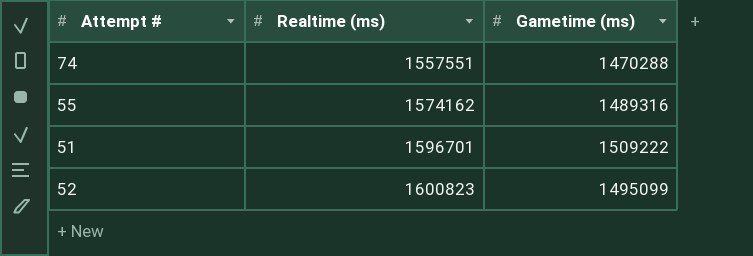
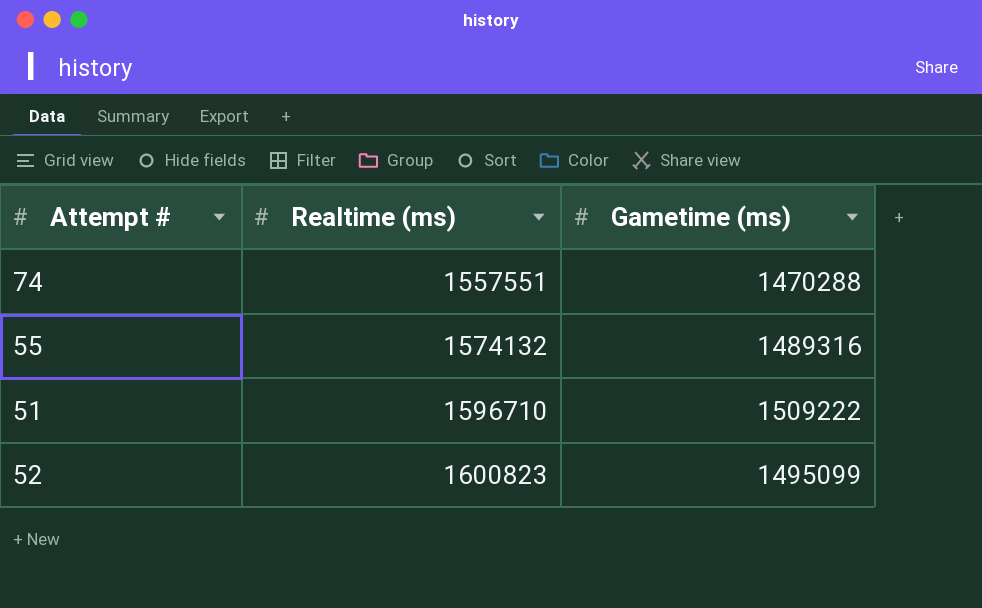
55 | Realtime (ms): 1574162 -> 1574132
51 | Realtime (ms): 1596701 -> 1596710

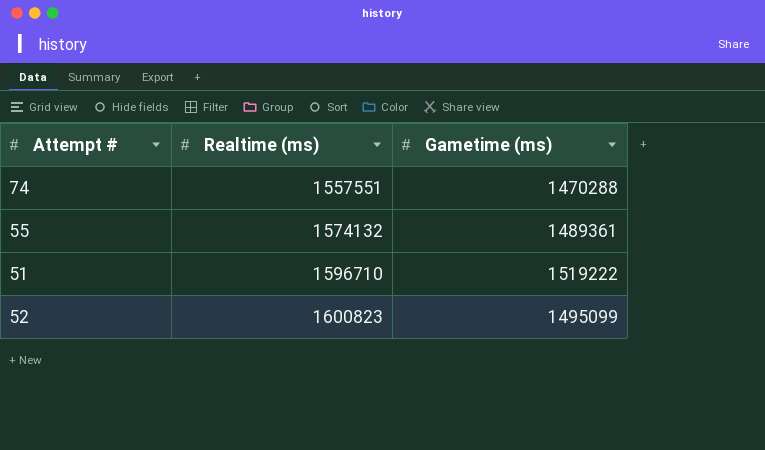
55 | Gametime (ms): 1489316 -> 1489361
51 | Gametime (ms): 1509222 -> 1519222

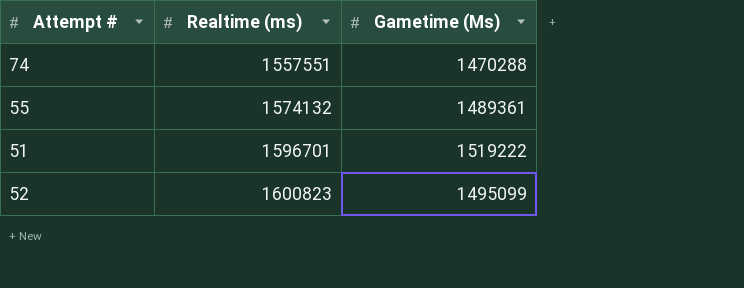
column name: Gametime (ms) -> Gametime (Ms)
51 | Realtime (ms): 1596710 -> 1596701

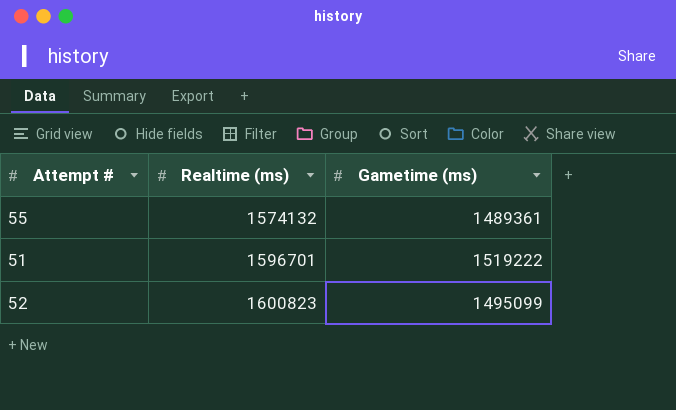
column name: Gametime (Ms) -> Gametime (ms)
row 74: 1557551 | 1470288 -> none

